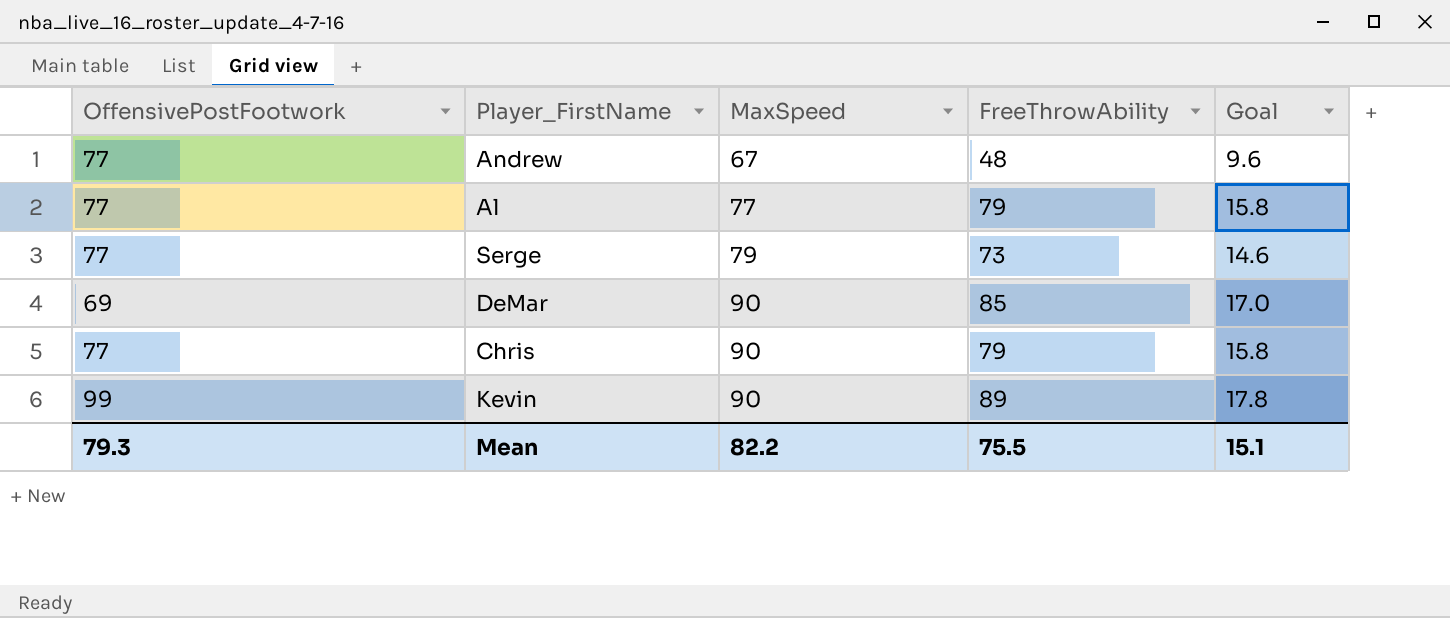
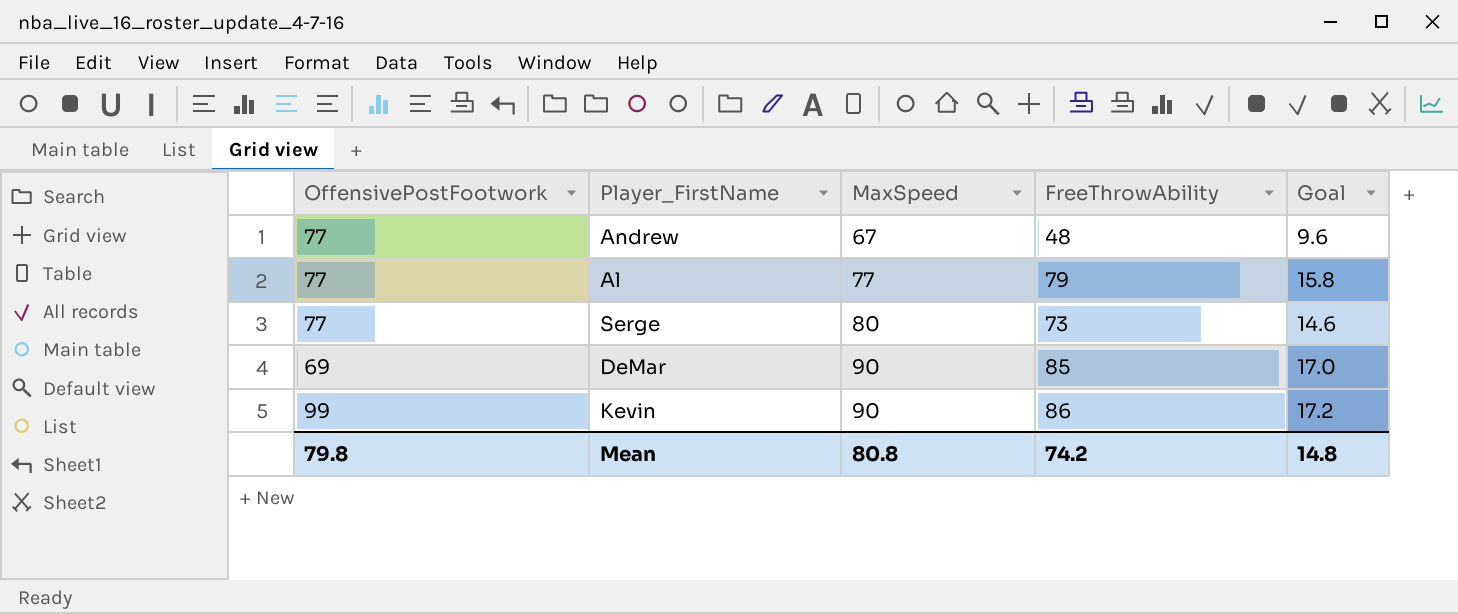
row Chris: 77 | 90 | 79 | 15.8 -> none
Serge | MaxSpeed: 79 -> 80
Kevin | FreeThrowAbility: 89 -> 86
Kevin | Goal: 17.8 -> 17.2
Mean | OffensivePostFootwork: 79.3 -> 79.8
Mean | MaxSpeed: 82.2 -> 80.8
Mean | FreeThrowAbility: 75.5 -> 74.2
Mean | Goal: 15.1 -> 14.8

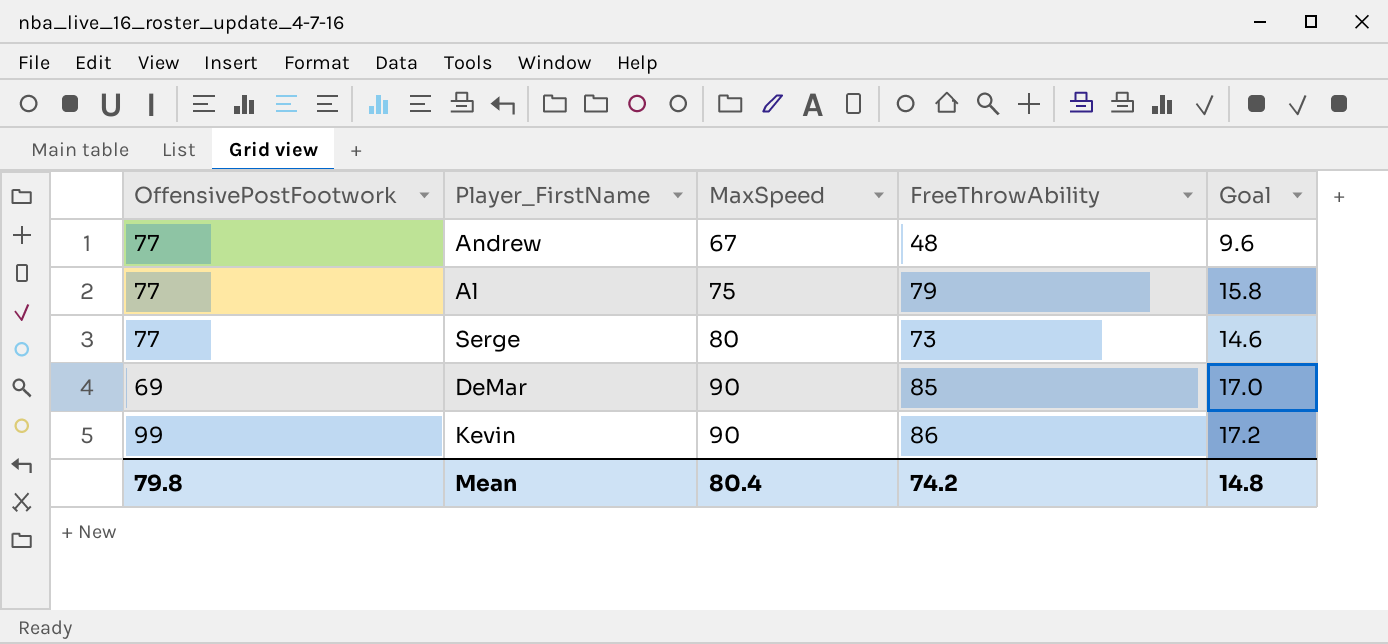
Al | MaxSpeed: 77 -> 75
Mean | MaxSpeed: 80.8 -> 80.4

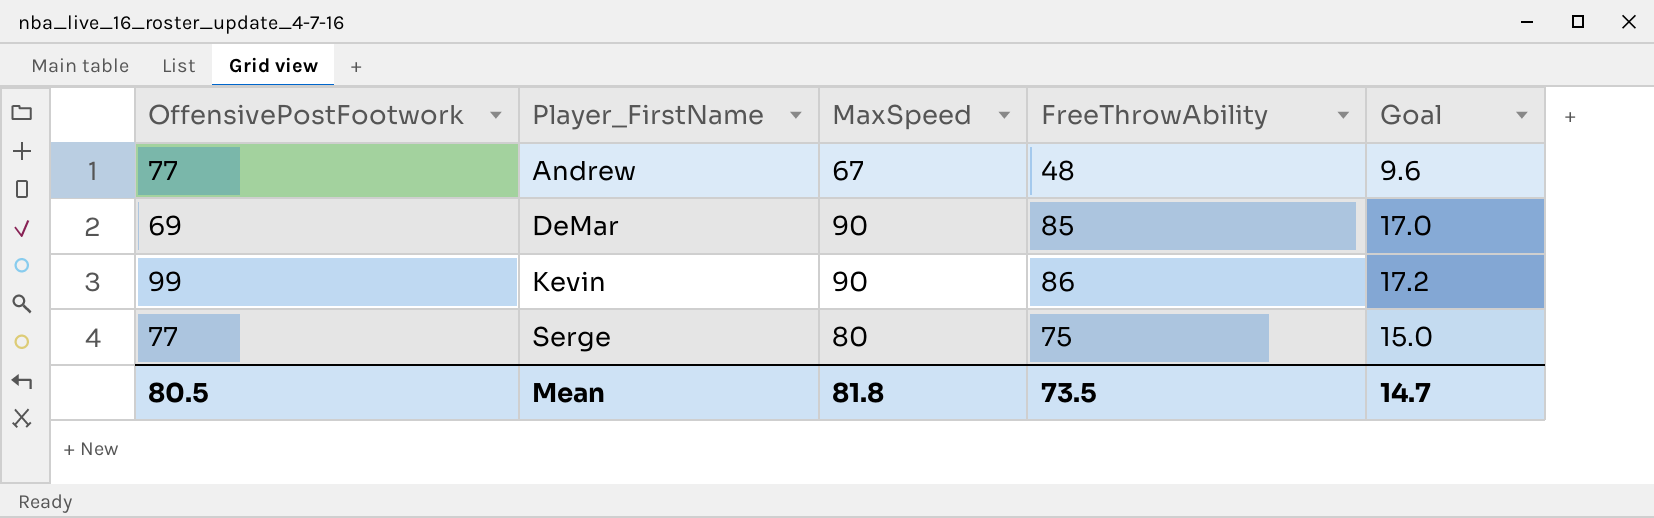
row order: MaxSpeed ascending -> Player_FirstName ascending
row Al: 77 | 75 | 79 | 15.8 -> none
Serge | FreeThrowAbility: 73 -> 75
Serge | Goal: 14.6 -> 15.0
Mean | OffensivePostFootwork: 79.8 -> 80.5
Mean | MaxSpeed: 80.4 -> 81.8
Mean | FreeThrowAbility: 74.2 -> 73.5
Mean | Goal: 14.8 -> 14.7

